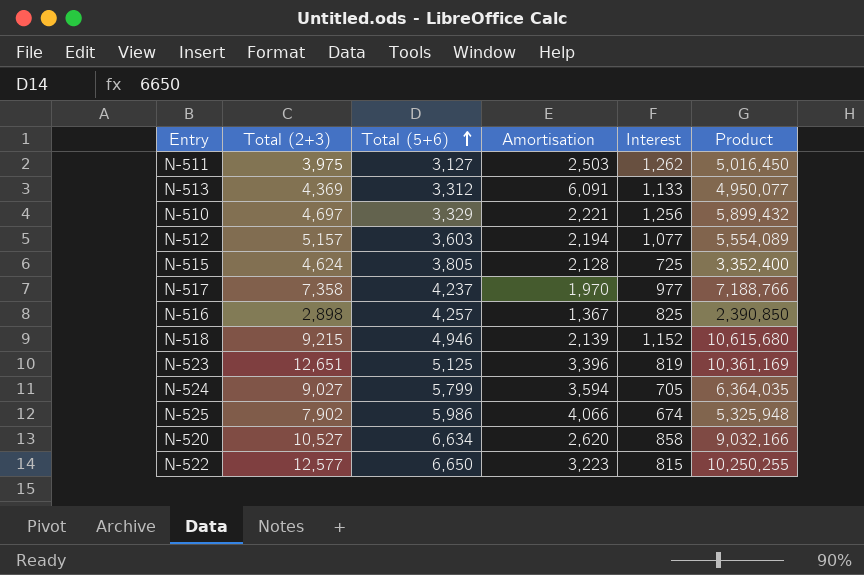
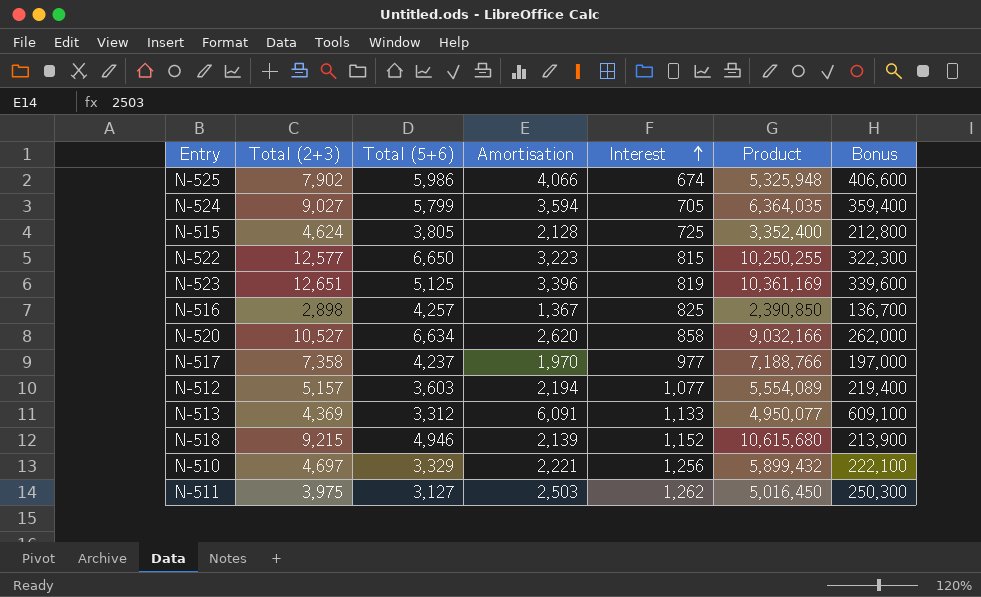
row order: Total (5+6) ascending -> Interest ascending
column Bonus | formula: none -> [Amortisation] * 100

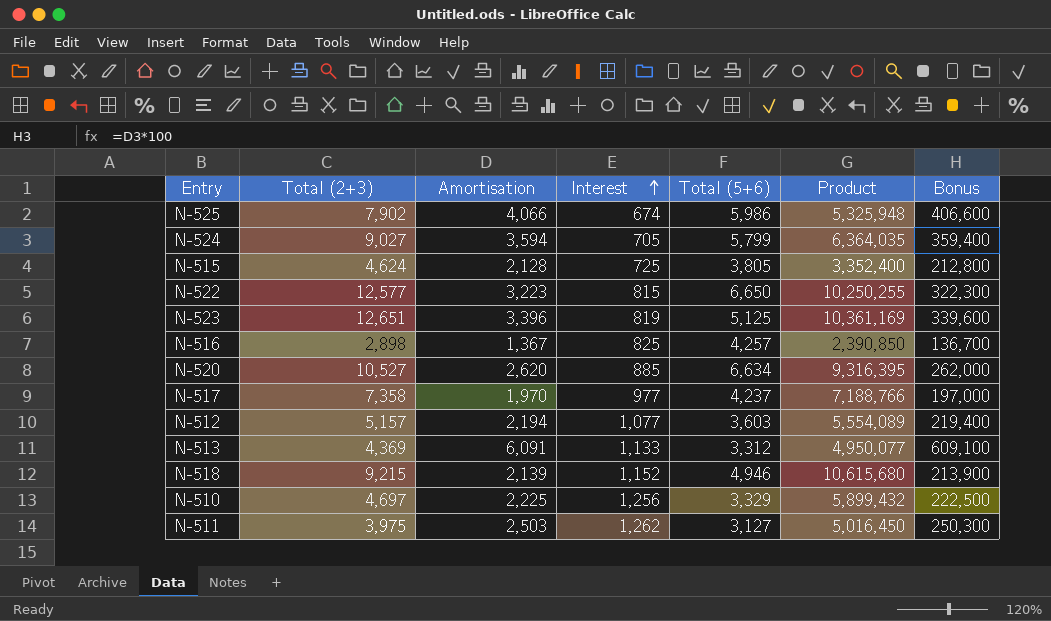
column Total (5+6) | position: 3 -> 5
N-520 | Interest: 858 -> 885
N-520 | Product: 9,032,166 -> 9,316,395
N-510 | Amortisation: 2,221 -> 2,225
N-510 | Bonus: 222,100 -> 222,500

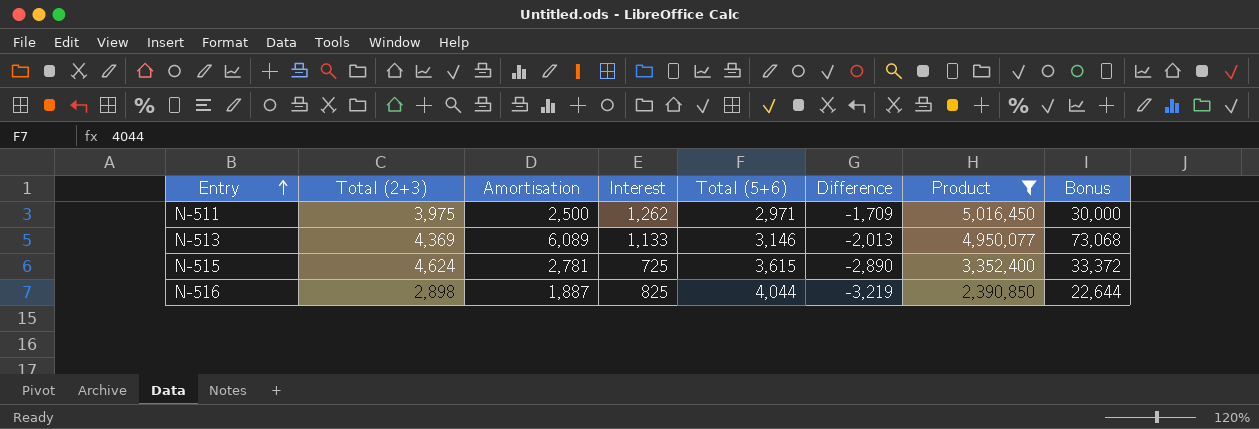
filter: none -> Product <= 5,016,450
row order: Interest ascending -> Entry ascending
column Difference | formula: none -> [Interest] - [Total (5+6)]
column Bonus | formula: [Amortisation] * 100 -> [Amortisation] * 12
N-511 | Amortisation: 2,503 -> 2,500
N-511 | Total (5+6): 3,127 -> 2,971
N-513 | Amortisation: 6,091 -> 6,089
N-513 | Total (5+6): 3,312 -> 3,146
N-515 | Amortisation: 2,128 -> 2,781
N-515 | Total (5+6): 3,805 -> 3,615
N-516 | Amortisation: 1,367 -> 1,887
N-516 | Total (5+6): 4,257 -> 4,044

